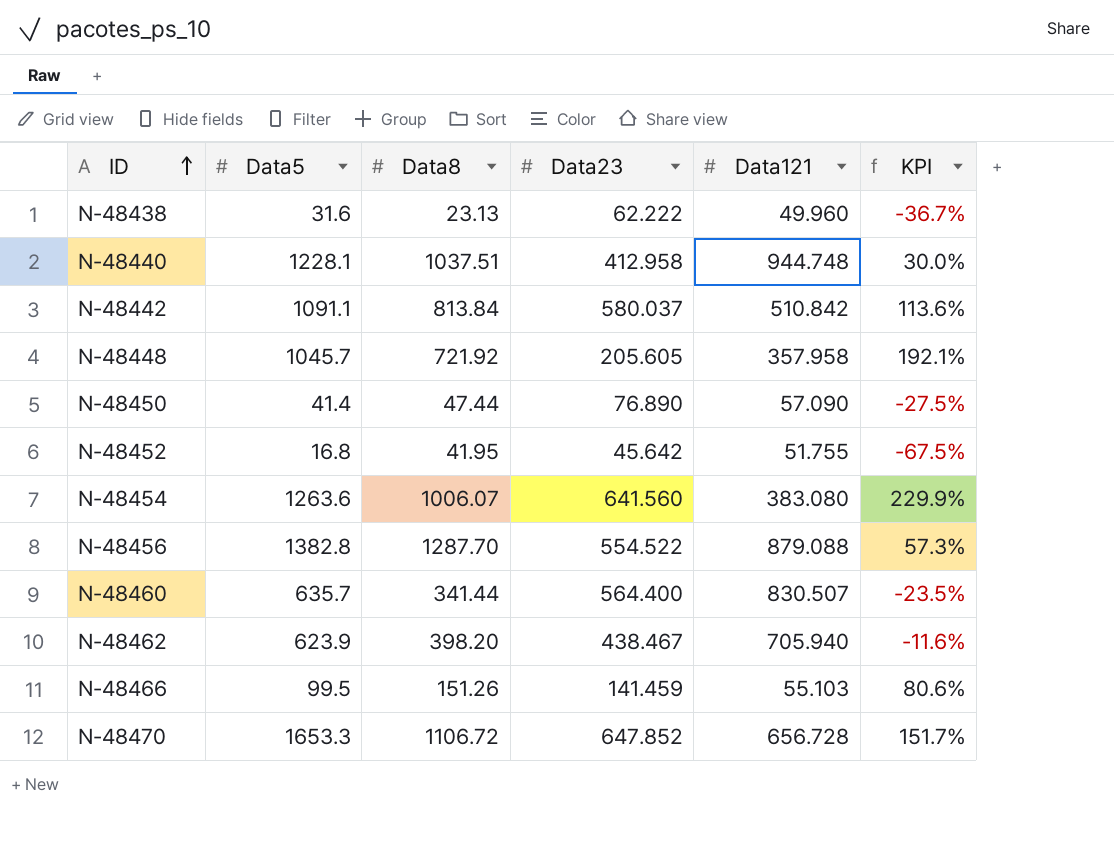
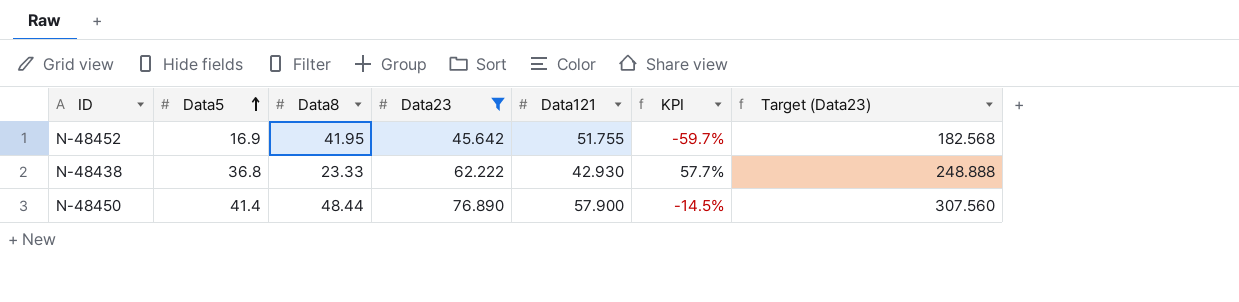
filter: none -> Data23 <= 76.890
row order: ID ascending -> Data5 ascending
column KPI | formula: ([Data5] - [Data121]) / [Data121] -> ([Data5] - [Data8]) / [Data8]
column Target (Data23) | formula: none -> [Data23] * 4
N-48452 | Data5: 16.8 -> 16.9
N-48438 | Data5: 31.6 -> 36.8
N-48438 | Data8: 23.13 -> 23.33
N-48438 | Data121: 49.960 -> 42.930
N-48450 | Data8: 47.44 -> 48.44
N-48450 | Data121: 57.090 -> 57.900

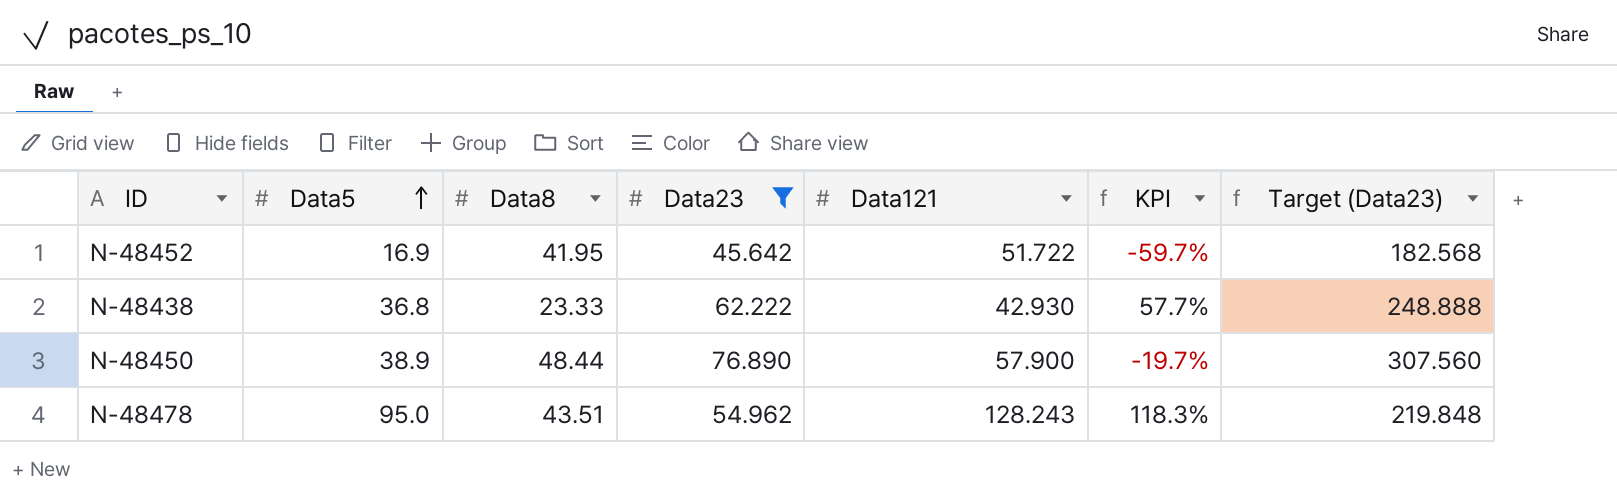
N-48452 | Data121: 51.755 -> 51.722
N-48450 | Data5: 41.4 -> 38.9
N-48450 | KPI: -14.5% -> -19.7%
row N-48478: none -> 95.0 | 43.51 | 54.962 | 128.243 | 118.3% | 219.848

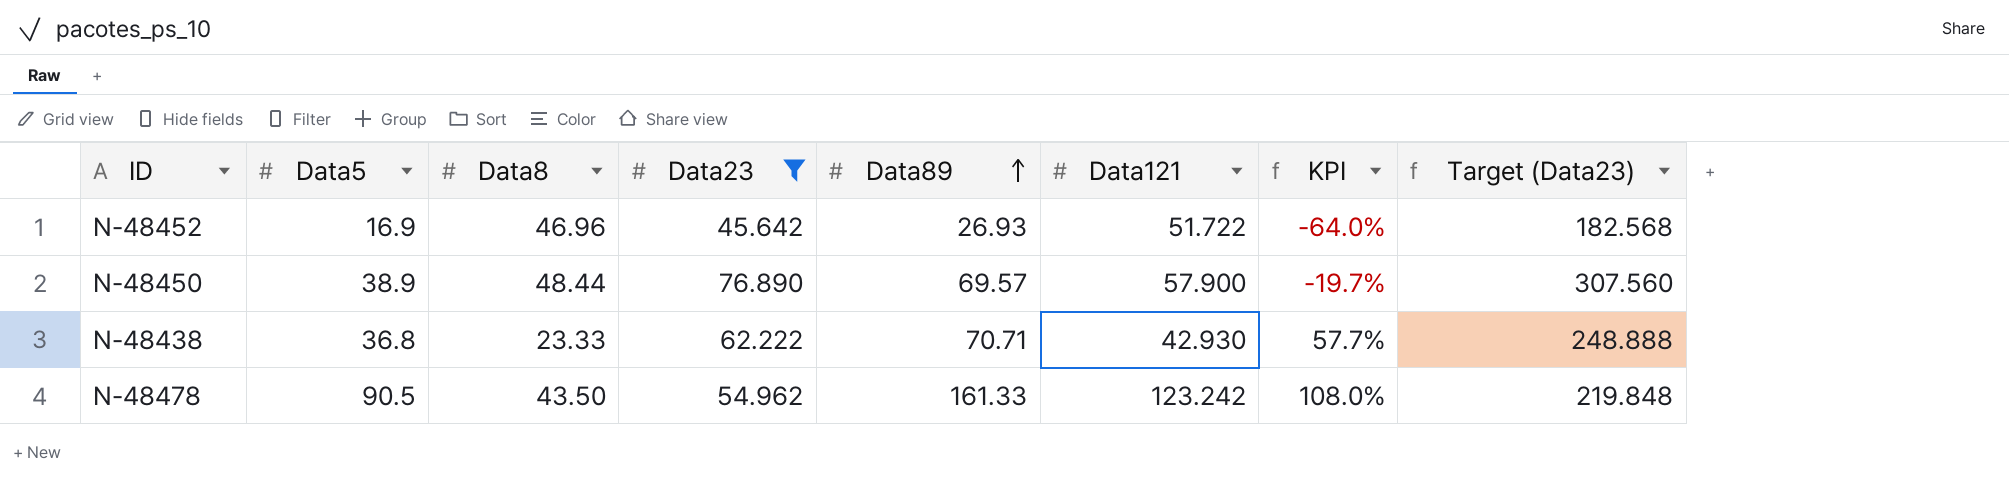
row order: Data5 ascending -> Data89 ascending
column Data89 | position: none -> 5
N-48452 | Data8: 41.95 -> 46.96
N-48452 | KPI: -59.7% -> -64.0%
N-48478 | Data5: 95.0 -> 90.5
N-48478 | Data8: 43.51 -> 43.50
N-48478 | Data121: 128.243 -> 123.242
N-48478 | KPI: 118.3% -> 108.0%

